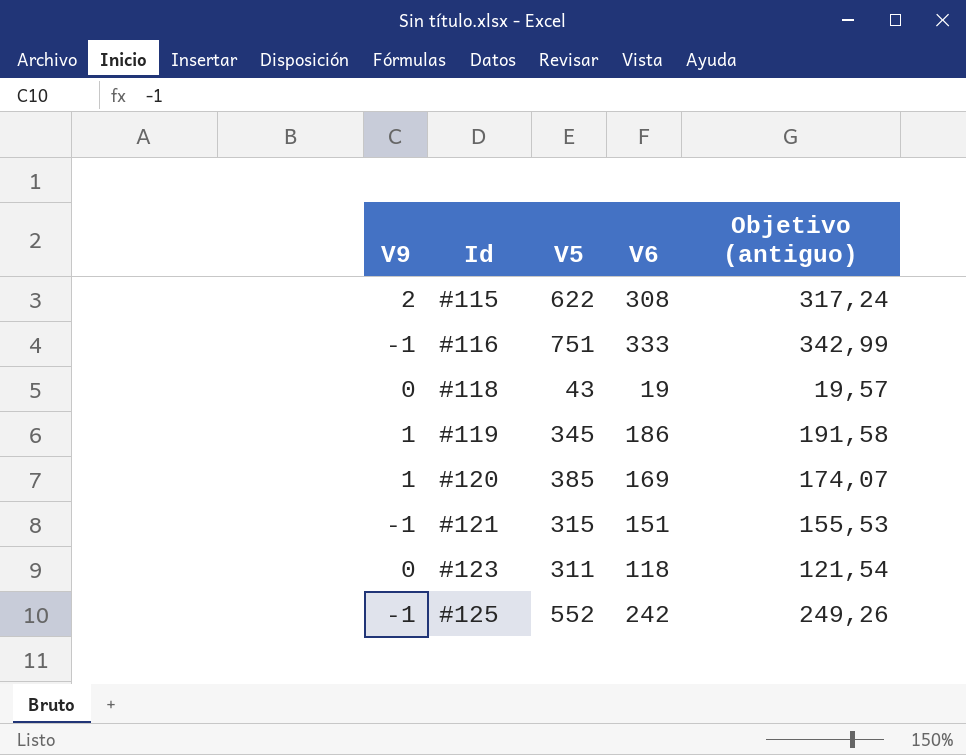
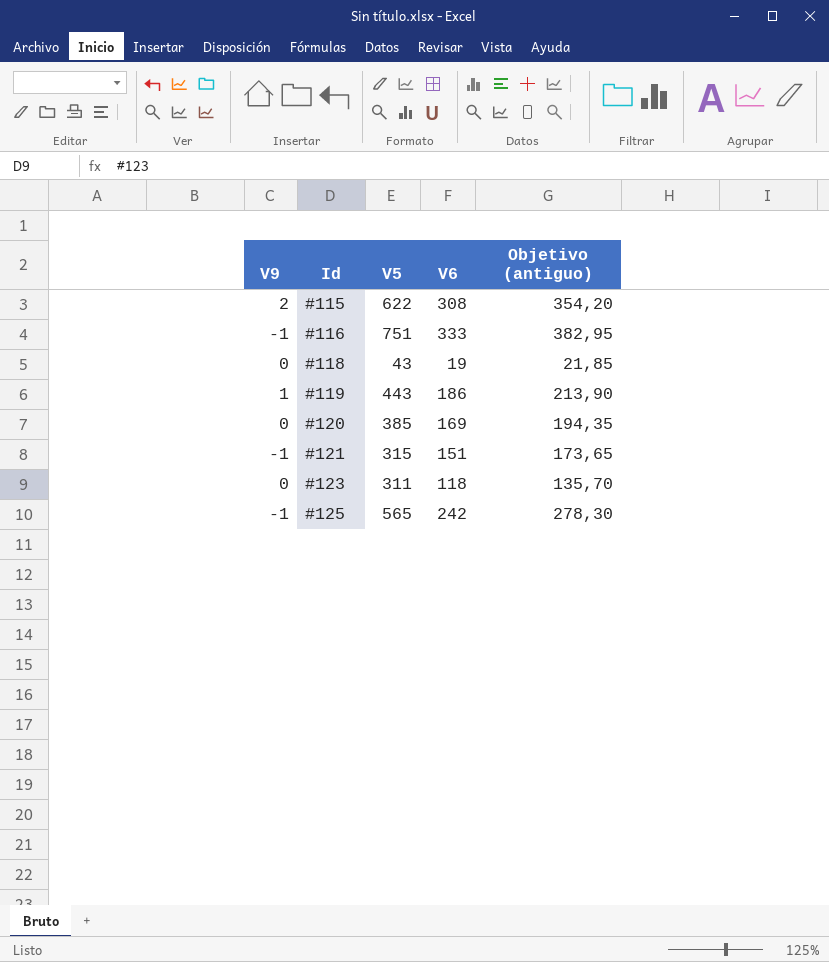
column Objetivo (antiguo) | formula: [V6] * 1,03 -> [V6] * 1,15
#119 | V5: 345 -> 443
#120 | V9: 1 -> 0
#125 | V5: 552 -> 565

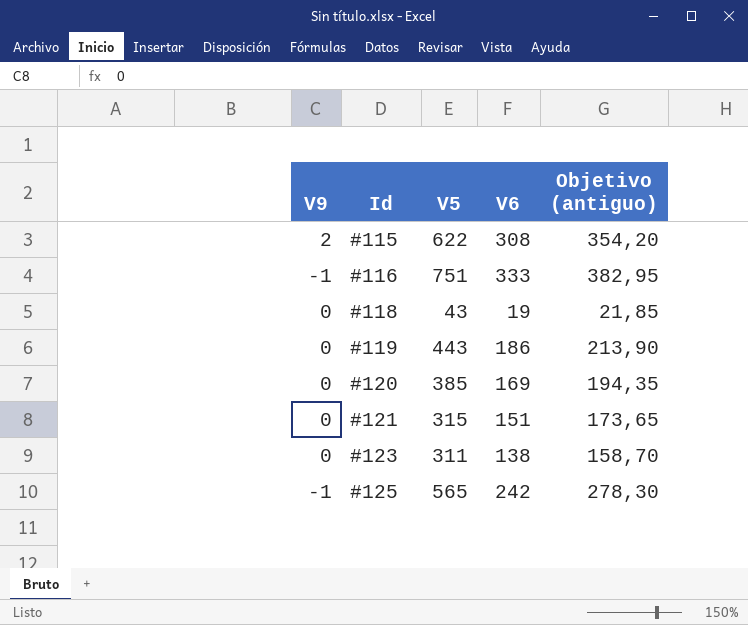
#119 | V9: 1 -> 0
#121 | V9: -1 -> 0
#123 | V6: 118 -> 138
#123 | Objetivo (antiguo): 135,70 -> 158,70

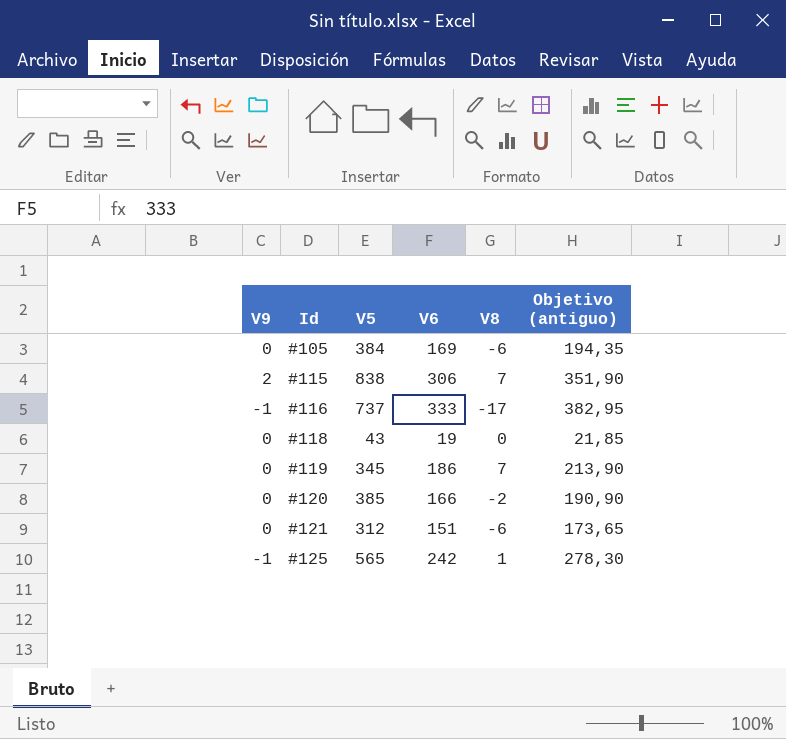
column V8 | position: none -> 5
row #123: 0 | 311 | 138 | 158,70 -> none
row #105: none -> 0 | 384 | 169 | -6 | 194,35
#115 | V5: 622 -> 838
#115 | V6: 308 -> 306
#115 | Objetivo (antiguo): 354,20 -> 351,90
#116 | V5: 751 -> 737
#119 | V5: 443 -> 345
#120 | V6: 169 -> 166
#120 | Objetivo (antiguo): 194,35 -> 190,90
#121 | V5: 315 -> 312

